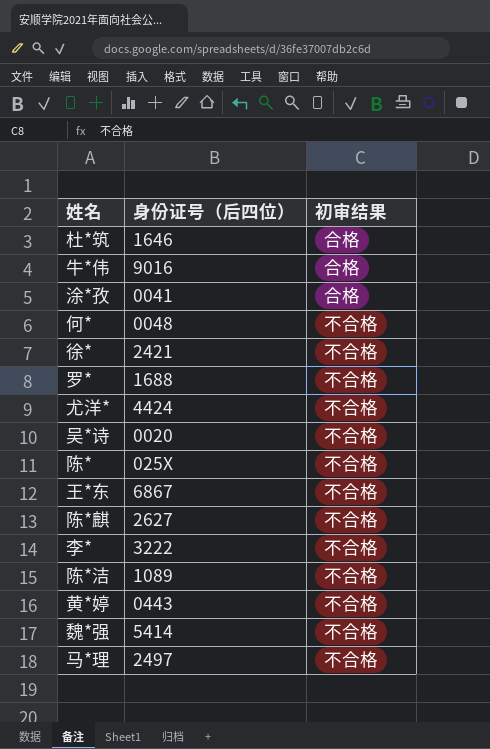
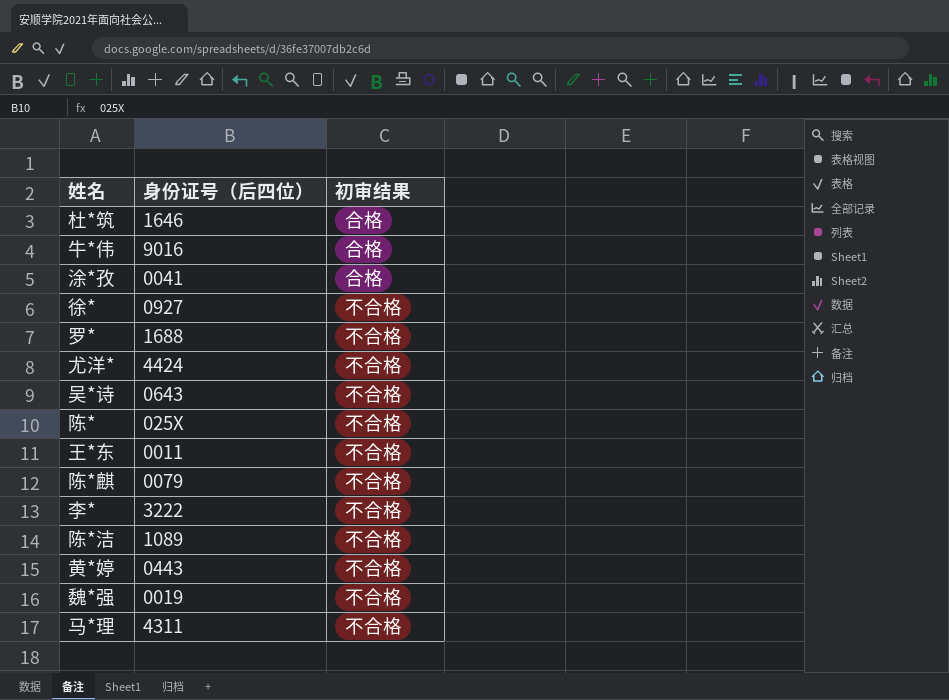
row 何*: 0048 | 不合格 -> none
徐* | 身份证号（后四位）: 2421 -> 0927
吴*诗 | 身份证号（后四位）: 0020 -> 0643
王*东 | 身份证号（后四位）: 6867 -> 0011
陈*麒 | 身份证号（后四位）: 2627 -> 0079
魏*强 | 身份证号（后四位）: 5414 -> 0019
马*理 | 身份证号（后四位）: 2497 -> 4311

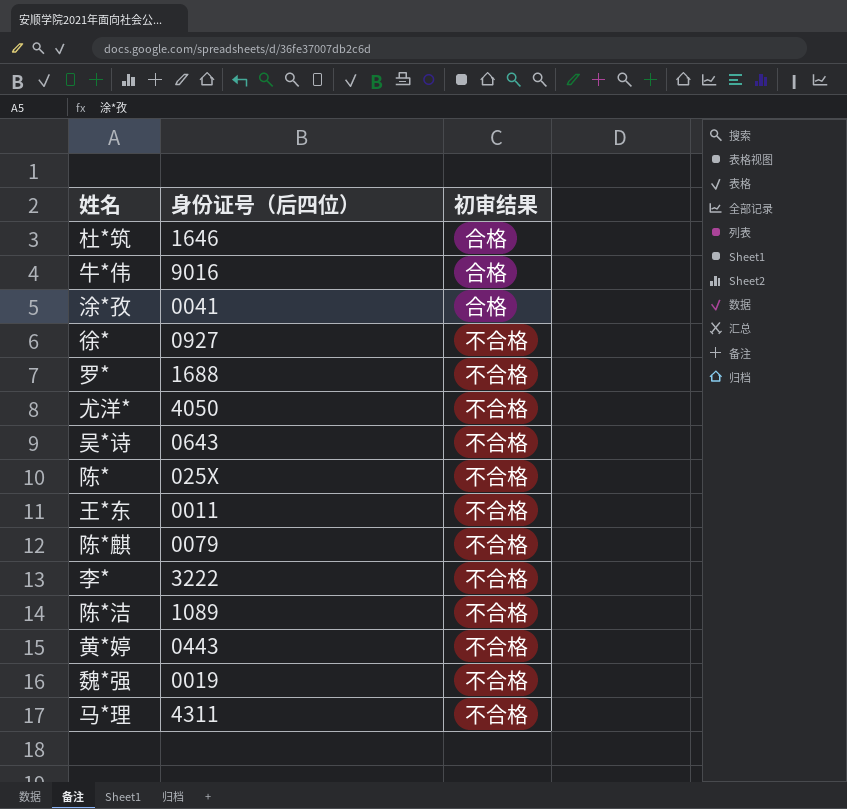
尤洋* | 身份证号（后四位）: 4424 -> 4050

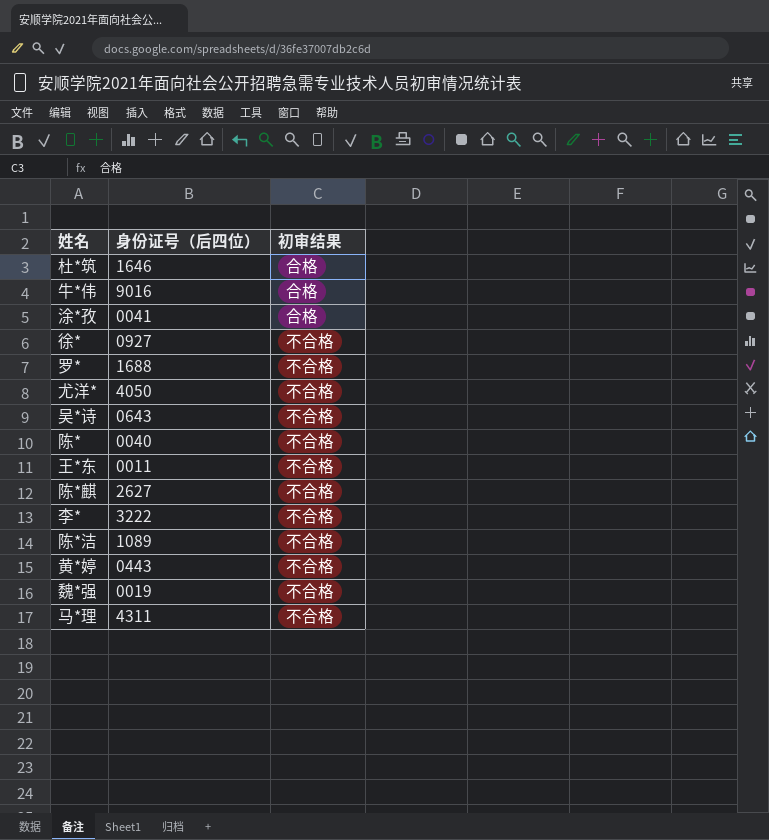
陈* | 身份证号（后四位）: 025X -> 0040
陈*麒 | 身份证号（后四位）: 0079 -> 2627

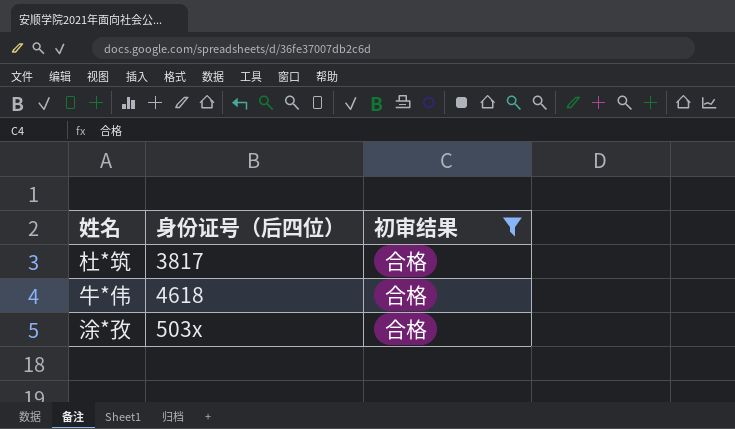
filter: none -> 初审结果 = 合格
杜*筑 | 身份证号（后四位）: 1646 -> 3817
牛*伟 | 身份证号（后四位）: 9016 -> 4618
涂*孜 | 身份证号（后四位）: 0041 -> 503x

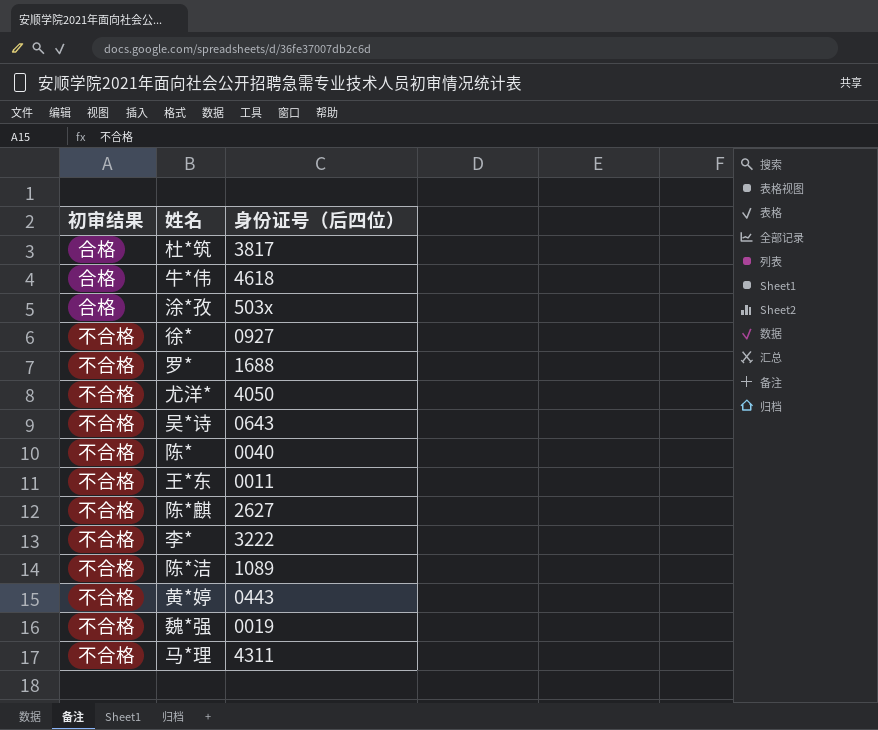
filter: 初审结果 = 合格 -> none
column 初审结果 | position: 3 -> 1

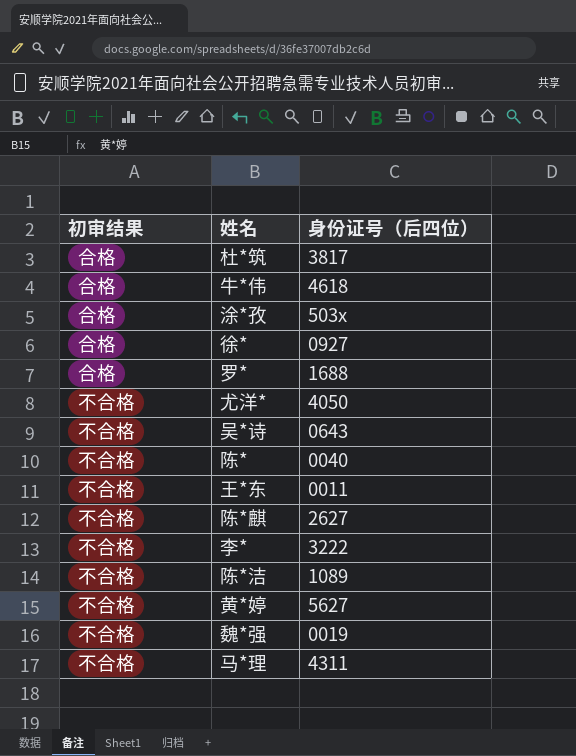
徐* | 初审结果: 不合格 -> 合格
罗* | 初审结果: 不合格 -> 合格
黄*婷 | 身份证号（后四位）: 0443 -> 5627

